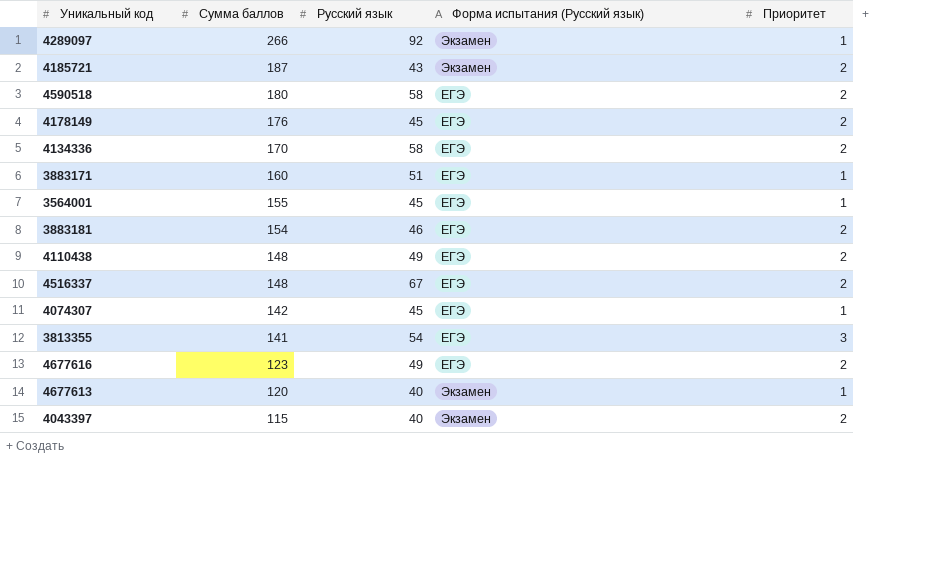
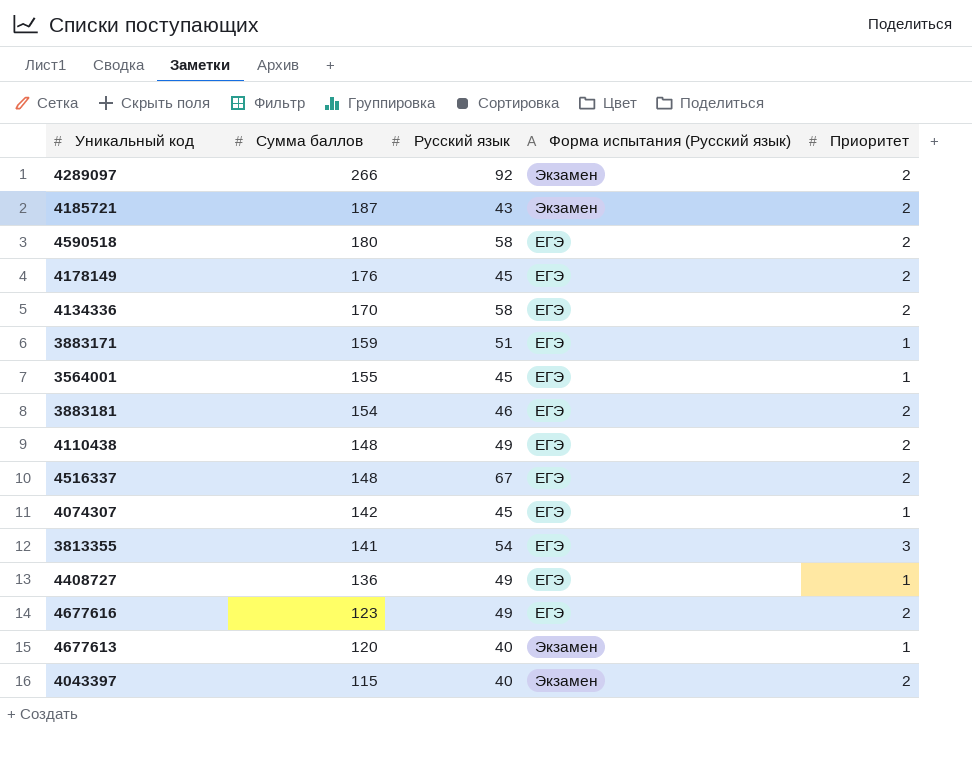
4289097 | Приоритет: 1 -> 2
3883171 | Сумма баллов: 160 -> 159
row 4408727: none -> 136 | 49 | ЕГЭ | 1

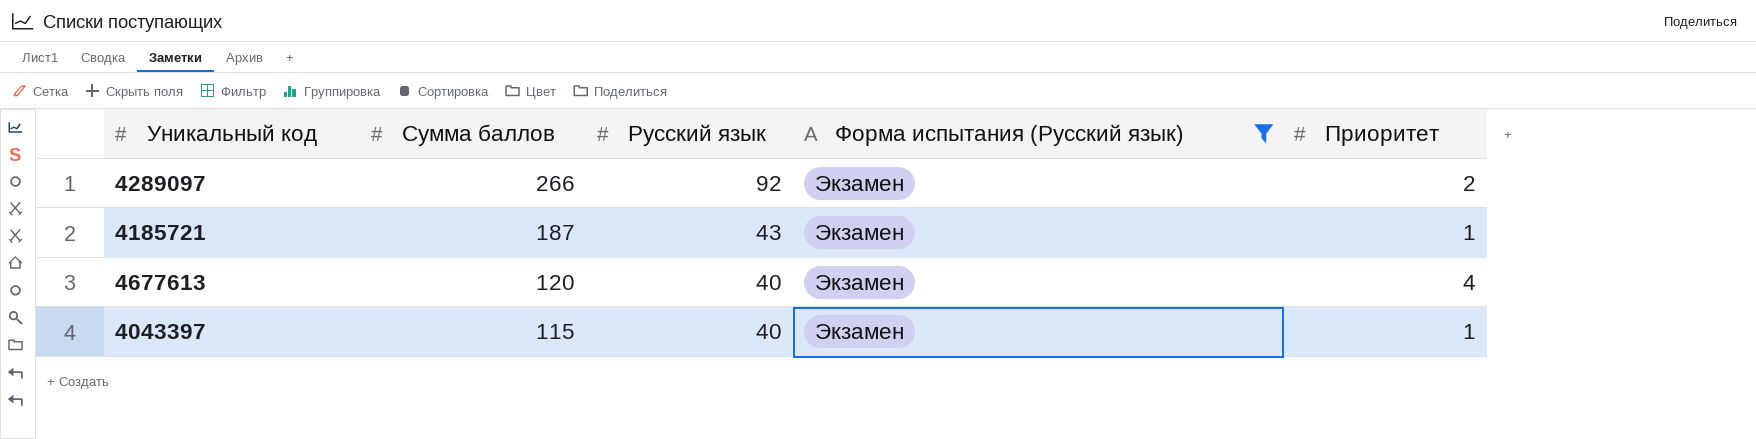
filter: none -> Форма испытания (Русский язык) = Экзамен
4185721 | Приоритет: 2 -> 1
4677613 | Приоритет: 1 -> 4
4043397 | Приоритет: 2 -> 1

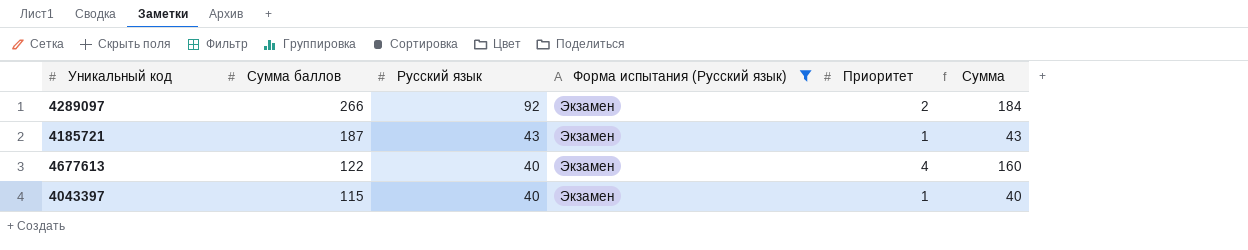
column Сумма | formula: none -> [Русский язык] * [Приоритет]
4677613 | Сумма баллов: 120 -> 122

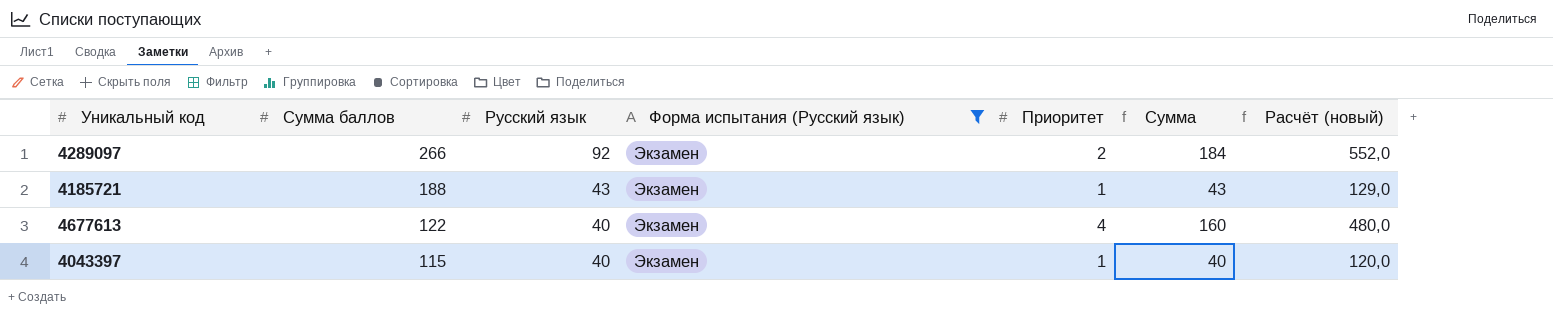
column Расчёт (новый) | formula: none -> [Сумма] * 3
4185721 | Сумма баллов: 187 -> 188

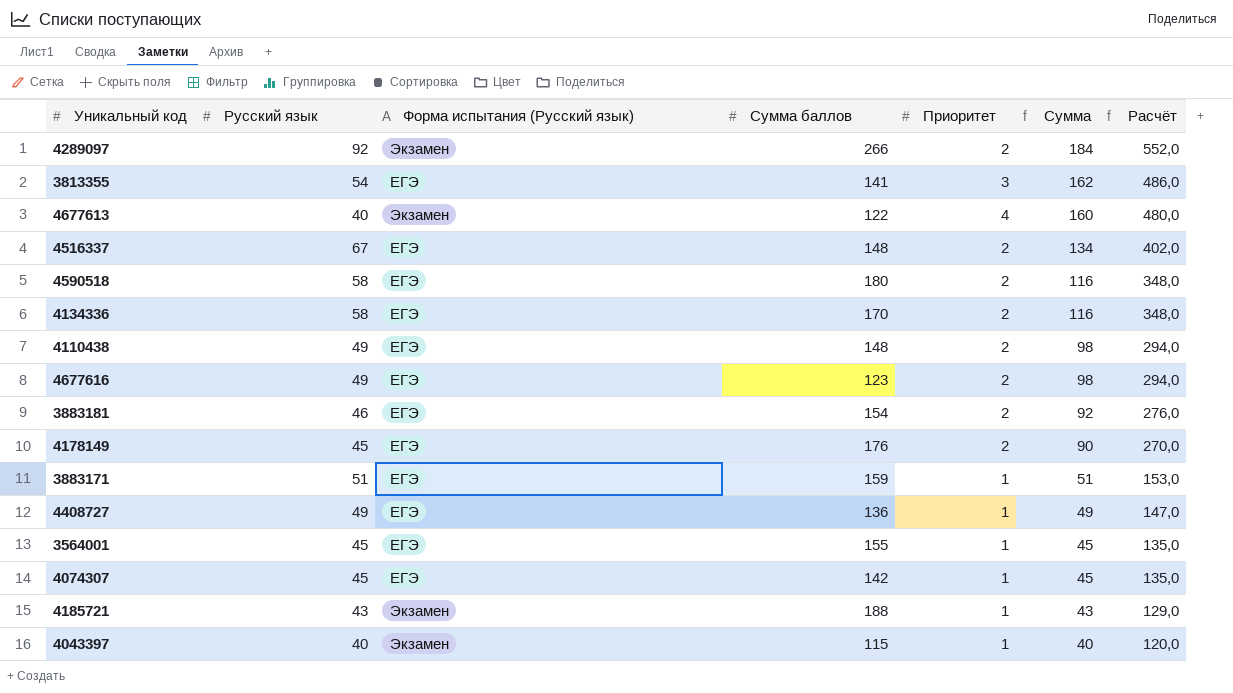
filter: Форма испытания (Русский язык) = Экзамен -> none
row order: Сумма баллов descending -> Сумма descending
column Сумма баллов | position: 2 -> 4
column name: Расчёт (новый) -> Расчёт

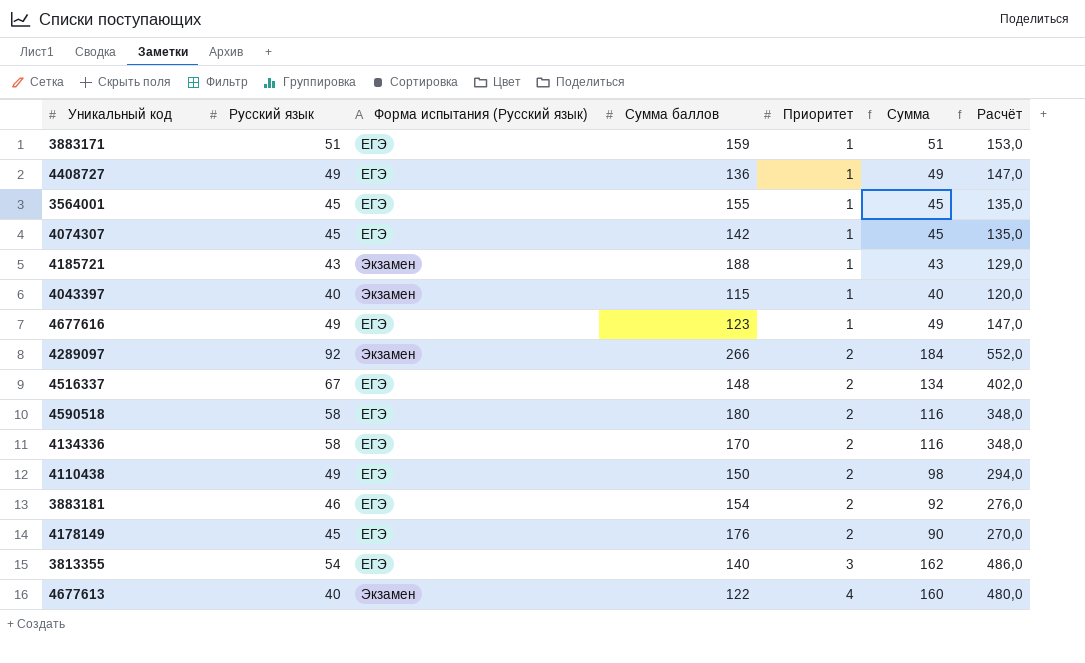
row order: Сумма descending -> Приоритет ascending
4677616 | Приоритет: 2 -> 1
4677616 | Сумма: 98 -> 49
4677616 | Расчёт: 294,0 -> 147,0
4110438 | Сумма баллов: 148 -> 150
3813355 | Сумма баллов: 141 -> 140

